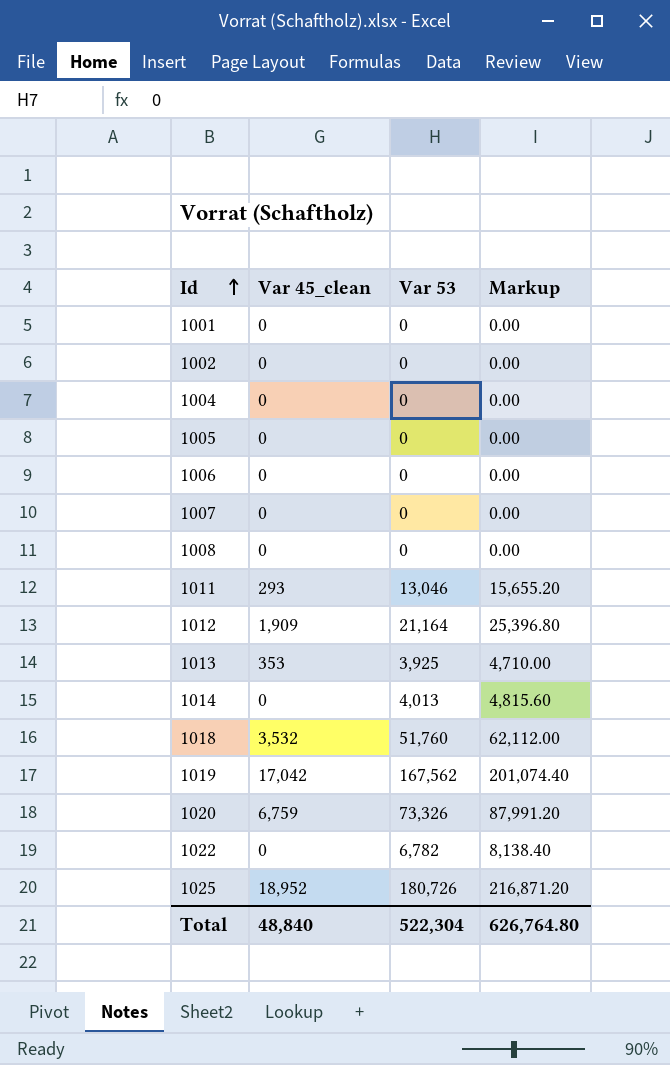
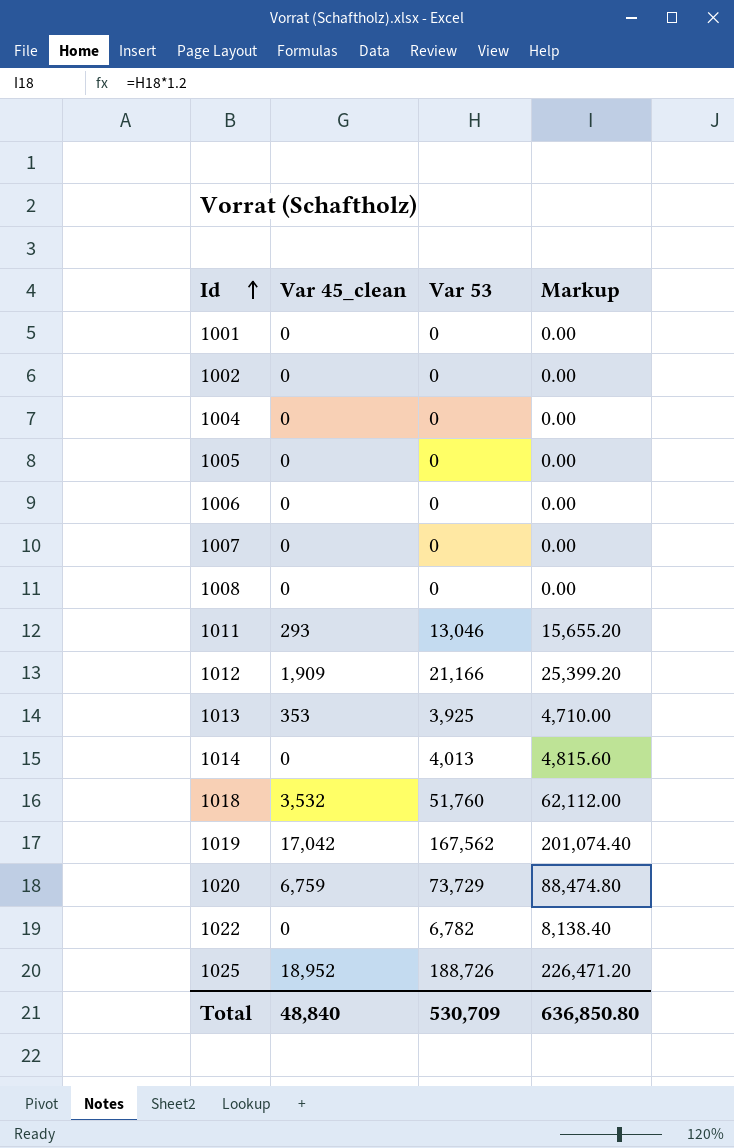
1012 | Var 53: 21,164 -> 21,166
1012 | Markup: 25,396.80 -> 25,399.20
1020 | Var 53: 73,326 -> 73,729
1020 | Markup: 87,991.20 -> 88,474.80
1025 | Var 53: 180,726 -> 188,726
1025 | Markup: 216,871.20 -> 226,471.20
Total | Var 53: 522,304 -> 530,709
Total | Markup: 626,764.80 -> 636,850.80

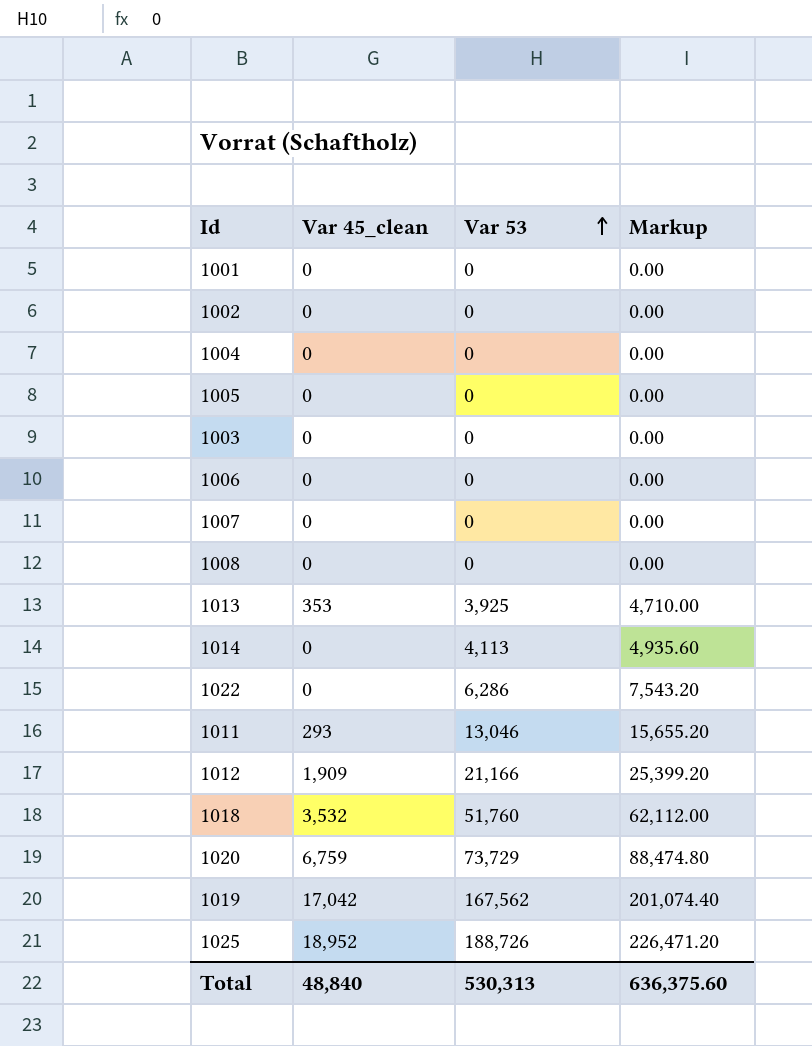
row order: Id ascending -> Var 53 ascending
row 1003: none -> 0 | 0 | 0.00
1014 | Var 53: 4,013 -> 4,113
1014 | Markup: 4,815.60 -> 4,935.60
1022 | Var 53: 6,782 -> 6,286
1022 | Markup: 8,138.40 -> 7,543.20
Total | Var 53: 530,709 -> 530,313
Total | Markup: 636,850.80 -> 636,375.60

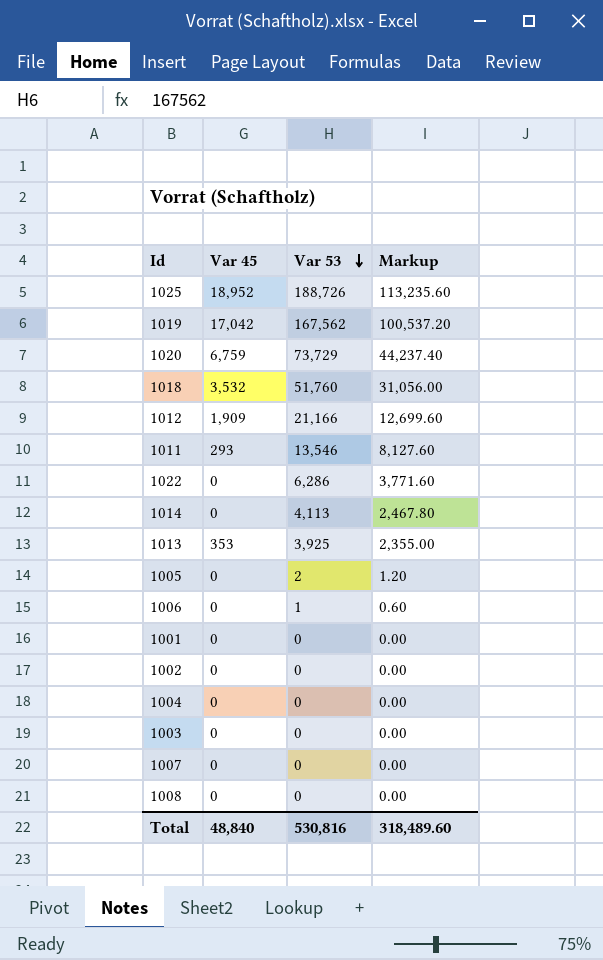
row order: Var 53 ascending -> Var 53 descending
column name: Var 45_clean -> Var 45
column Markup | formula: [Var 53] * 1.2 -> [Var 53] * 0.6
1011 | Var 53: 13,046 -> 13,546
1005 | Var 53: 0 -> 2
1006 | Var 53: 0 -> 1
Total | Var 53: 530,313 -> 530,816
Total | Markup: 636,375.60 -> 318,489.60

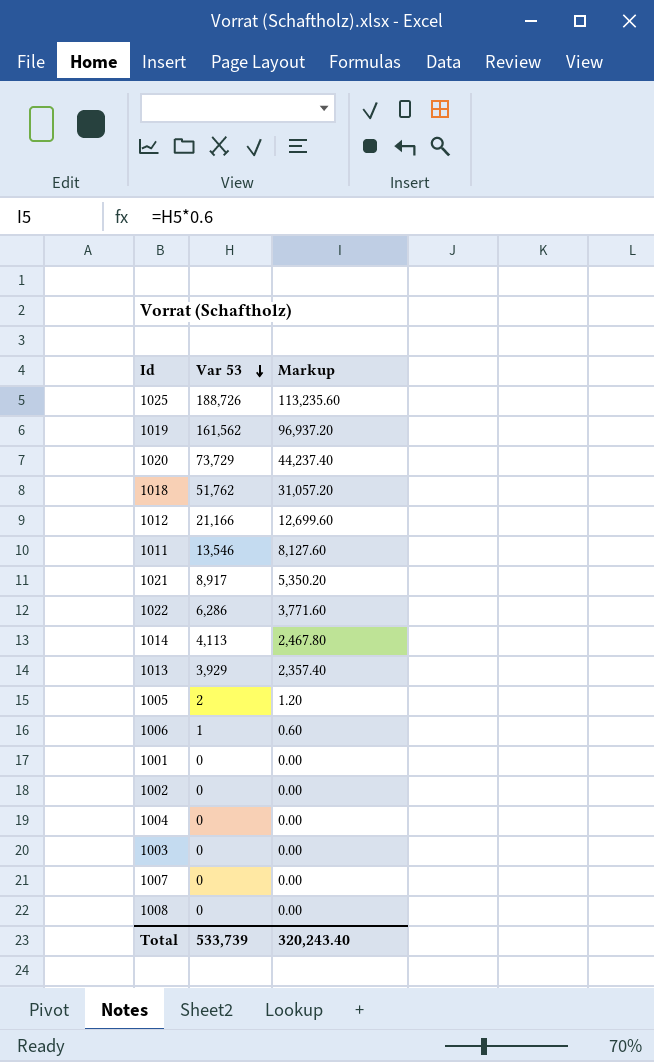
column Var 45 | position: 2 -> none
1019 | Var 53: 167,562 -> 161,562
1019 | Markup: 100,537.20 -> 96,937.20
1018 | Var 53: 51,760 -> 51,762
1018 | Markup: 31,056.00 -> 31,057.20
row 1021: none -> 8,917 | 5,350.20
1013 | Var 53: 3,925 -> 3,929
1013 | Markup: 2,355.00 -> 2,357.40
Total | Var 53: 530,816 -> 533,739
Total | Markup: 318,489.60 -> 320,243.40

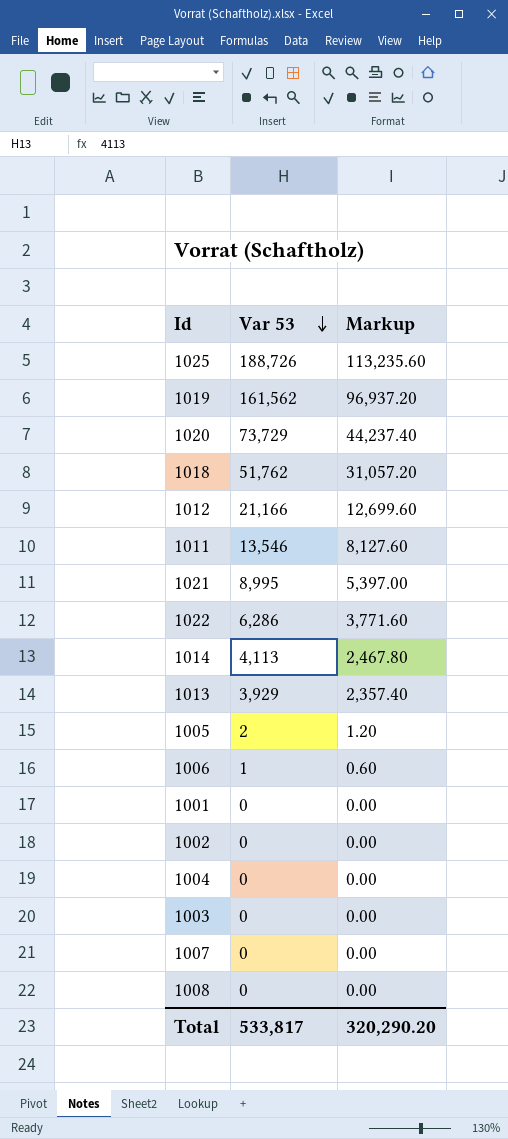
1021 | Var 53: 8,917 -> 8,995
1021 | Markup: 5,350.20 -> 5,397.00
Total | Var 53: 533,739 -> 533,817
Total | Markup: 320,243.40 -> 320,290.20

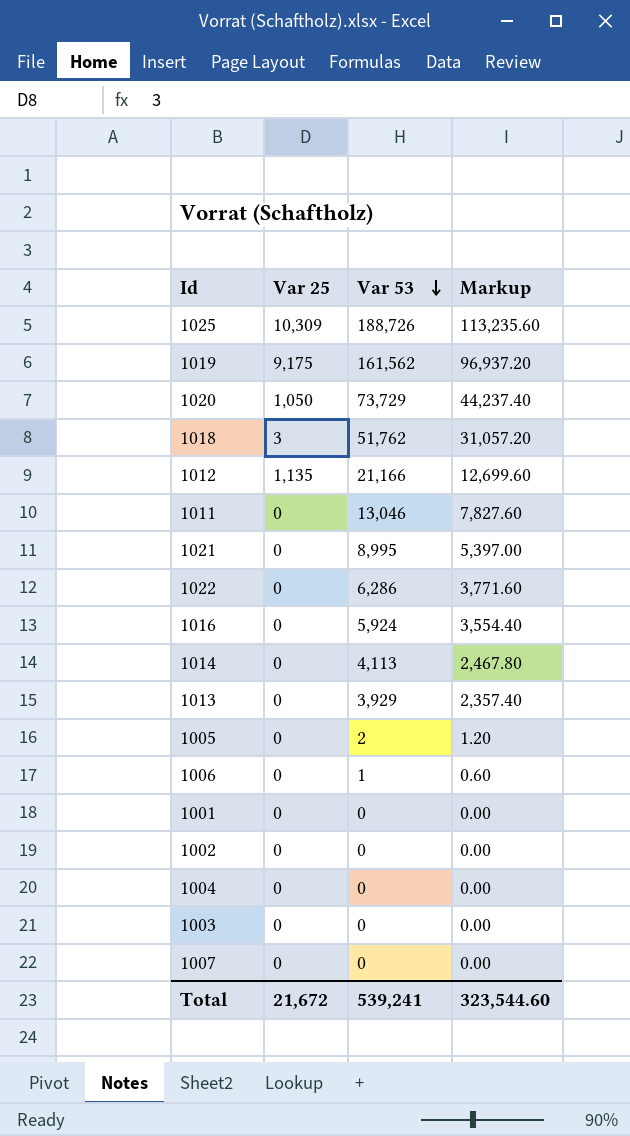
column Var 25 | position: none -> 2
row 1008: 0 | 0.00 -> none
1011 | Var 53: 13,546 -> 13,046
1011 | Markup: 8,127.60 -> 7,827.60
row 1016: none -> 0 | 5,924 | 3,554.40
Total | Var 53: 533,817 -> 539,241
Total | Markup: 320,290.20 -> 323,544.60

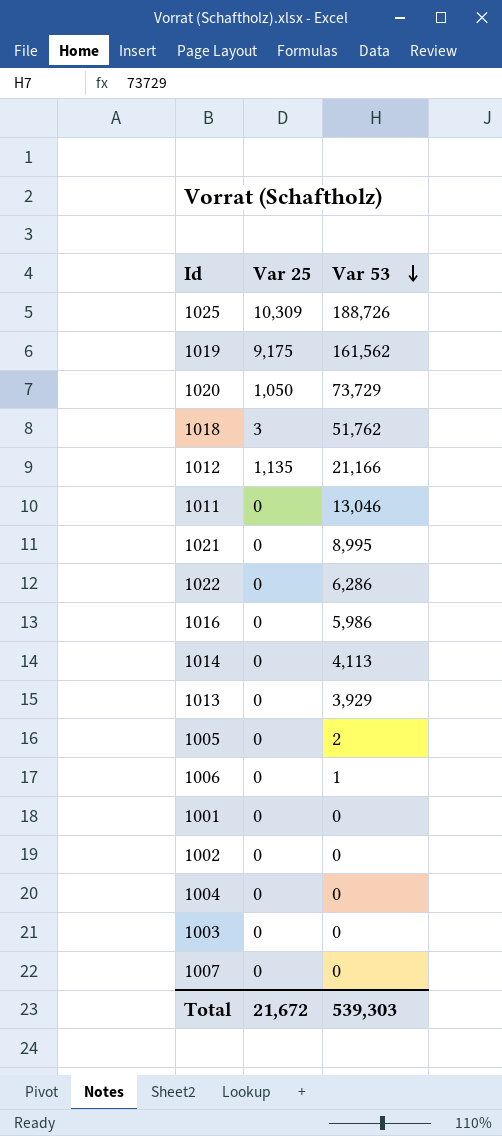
column Markup | formula: [Var 53] * 0.6 -> none
1016 | Var 53: 5,924 -> 5,986
Total | Var 53: 539,241 -> 539,303

